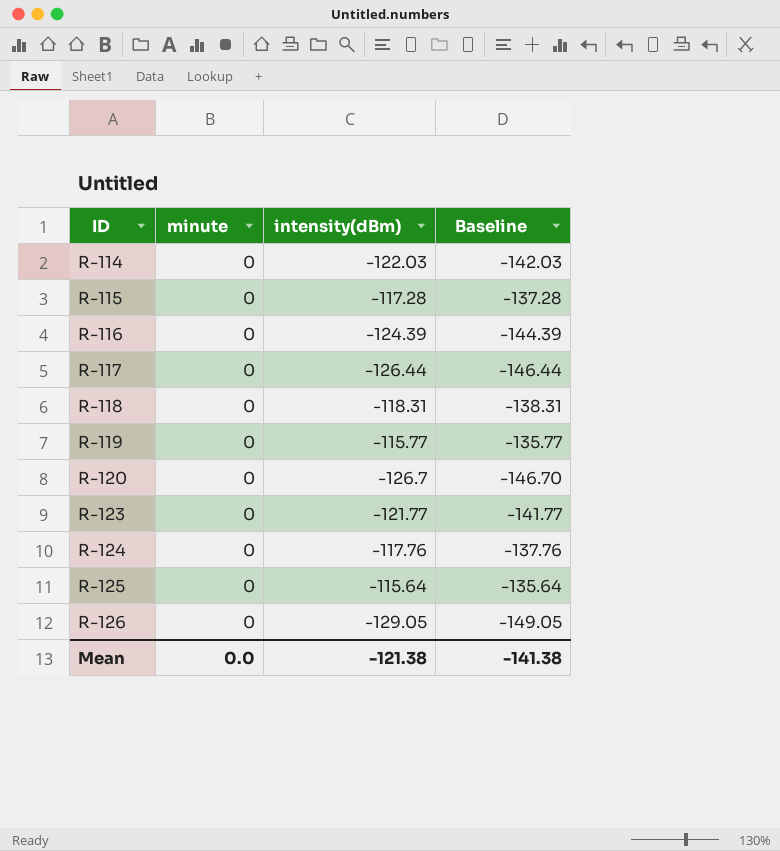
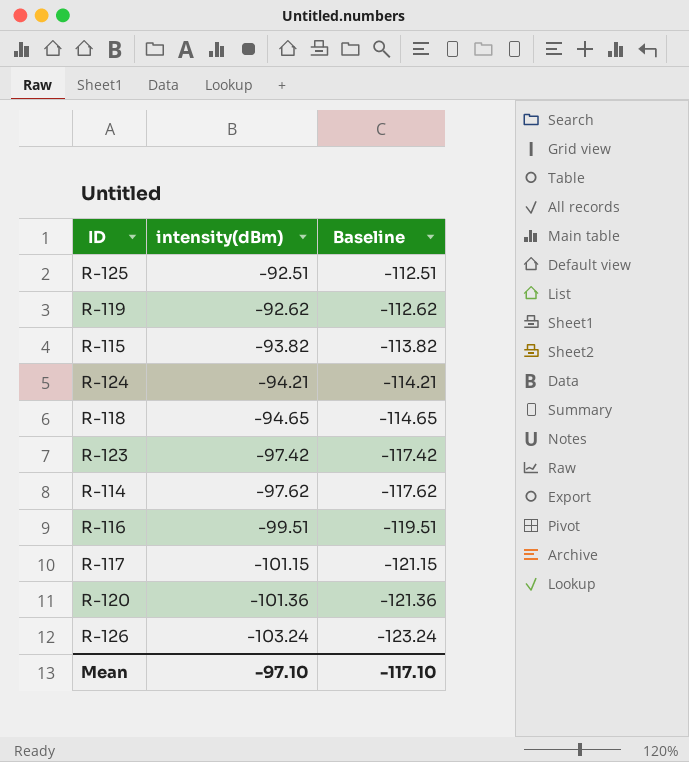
row order: ID ascending -> intensity(dBm) descending
column minute | position: 2 -> none
R-125 | intensity(dBm): -115.64 -> -92.51
R-125 | Baseline: -135.64 -> -112.51
R-119 | intensity(dBm): -115.77 -> -92.62
R-119 | Baseline: -135.77 -> -112.62
R-115 | intensity(dBm): -117.28 -> -93.82
R-115 | Baseline: -137.28 -> -113.82
R-124 | intensity(dBm): -117.76 -> -94.21
R-124 | Baseline: -137.76 -> -114.21
R-118 | intensity(dBm): -118.31 -> -94.65
R-118 | Baseline: -138.31 -> -114.65
R-123 | intensity(dBm): -121.77 -> -97.42
R-123 | Baseline: -141.77 -> -117.42
R-114 | intensity(dBm): -122.03 -> -97.62
R-114 | Baseline: -142.03 -> -117.62
R-116 | intensity(dBm): -124.39 -> -99.51
R-116 | Baseline: -144.39 -> -119.51
R-117 | intensity(dBm): -126.44 -> -101.15
R-117 | Baseline: -146.44 -> -121.15
R-120 | intensity(dBm): -126.7 -> -101.36
R-120 | Baseline: -146.70 -> -121.36
R-126 | intensity(dBm): -129.05 -> -103.24
R-126 | Baseline: -149.05 -> -123.24
Mean | intensity(dBm): -121.38 -> -97.10
Mean | Baseline: -141.38 -> -117.10

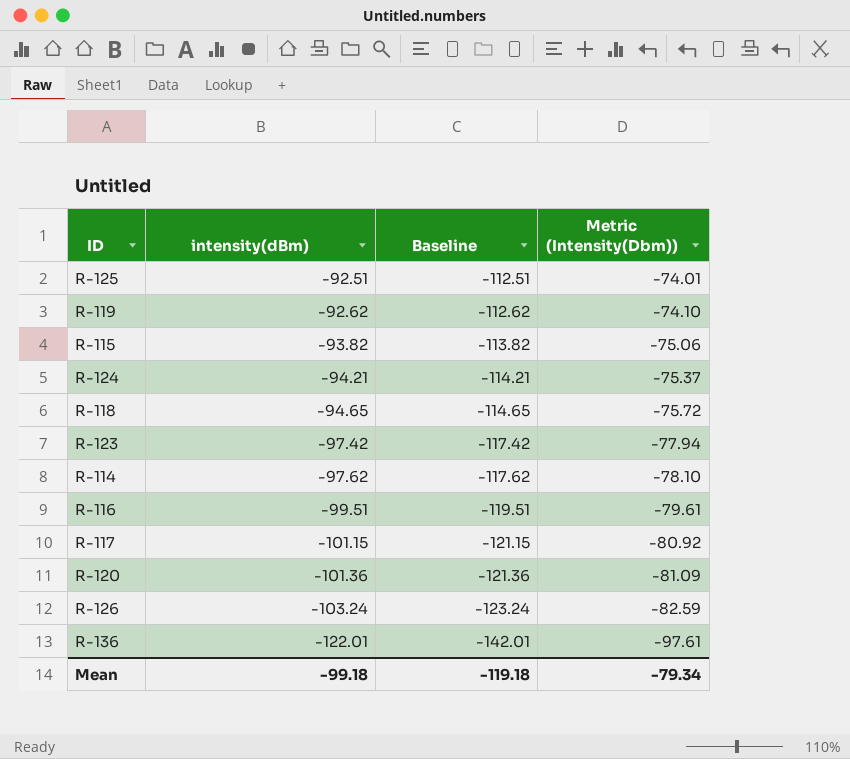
column Metric (Intensity(Dbm)) | formula: none -> [intensity(dBm)] * 0.8
row R-136: none -> -122.01 | -142.01 | -97.61
Mean | intensity(dBm): -97.10 -> -99.18
Mean | Baseline: -117.10 -> -119.18

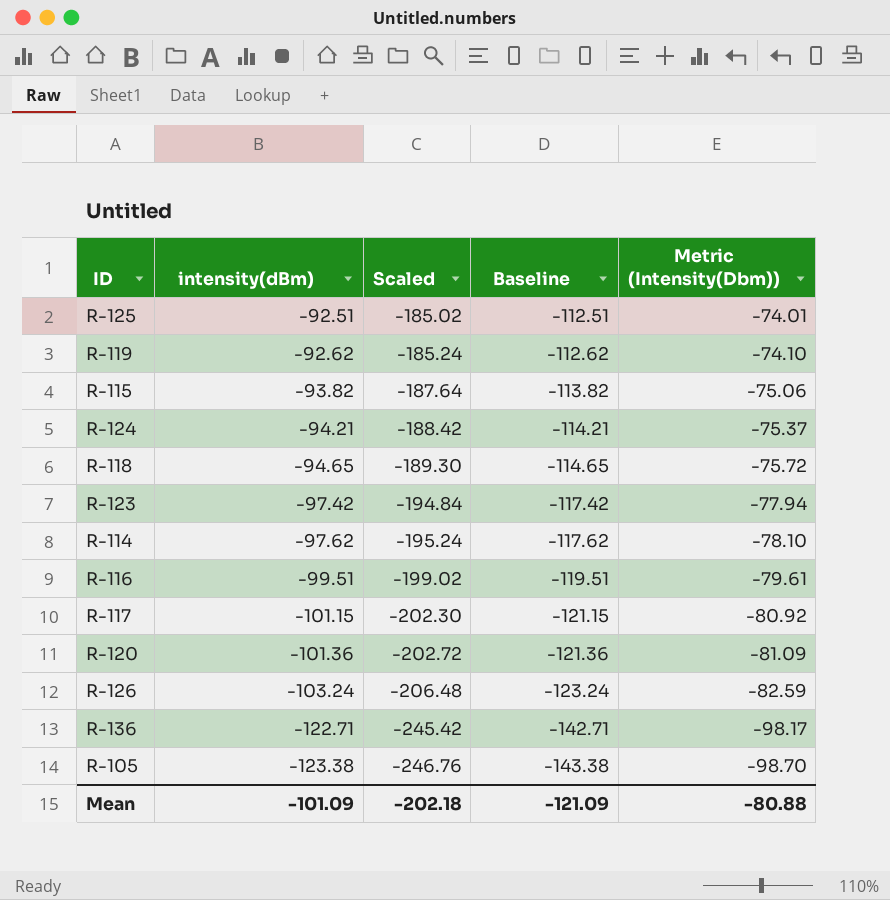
column Scaled | formula: none -> [intensity(dBm)] * 2
R-136 | intensity(dBm): -122.01 -> -122.71
R-136 | Baseline: -142.01 -> -142.71
R-136 | Metric (Intensity(Dbm)): -97.61 -> -98.17
row R-105: none -> -123.38 | -246.76 | -143.38 | -98.70
Mean | intensity(dBm): -99.18 -> -101.09
Mean | Baseline: -119.18 -> -121.09
Mean | Metric (Intensity(Dbm)): -79.34 -> -80.88

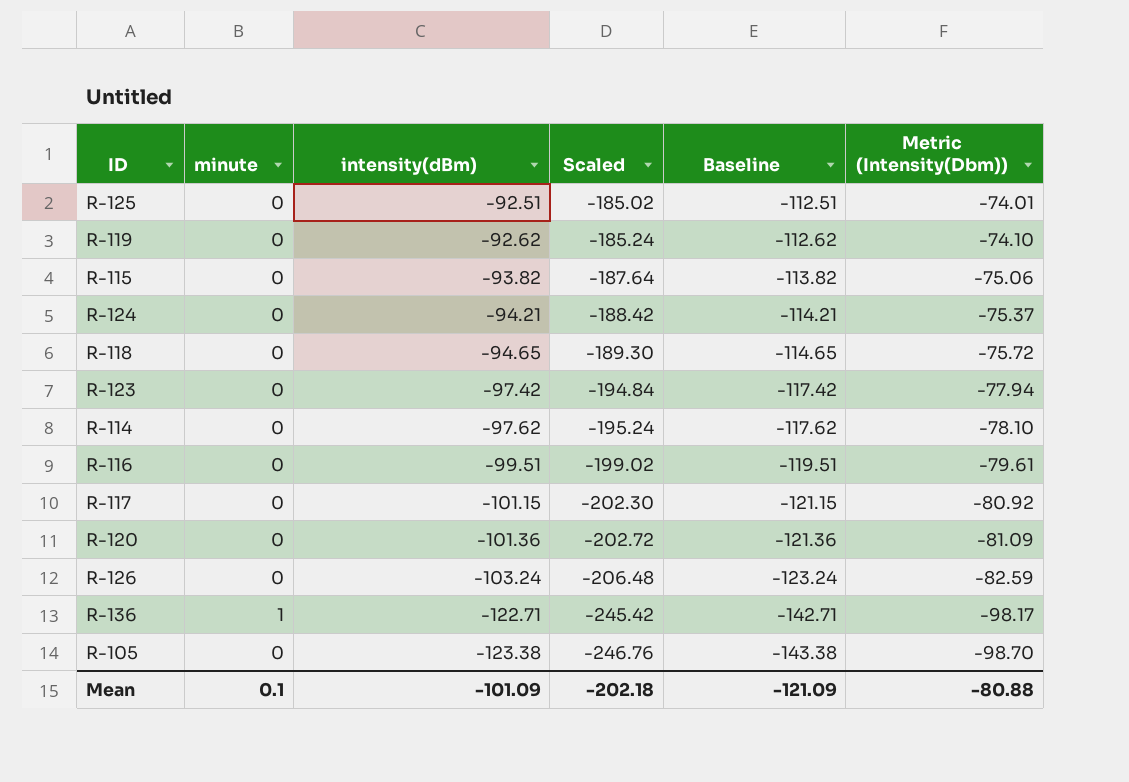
column minute | position: none -> 2

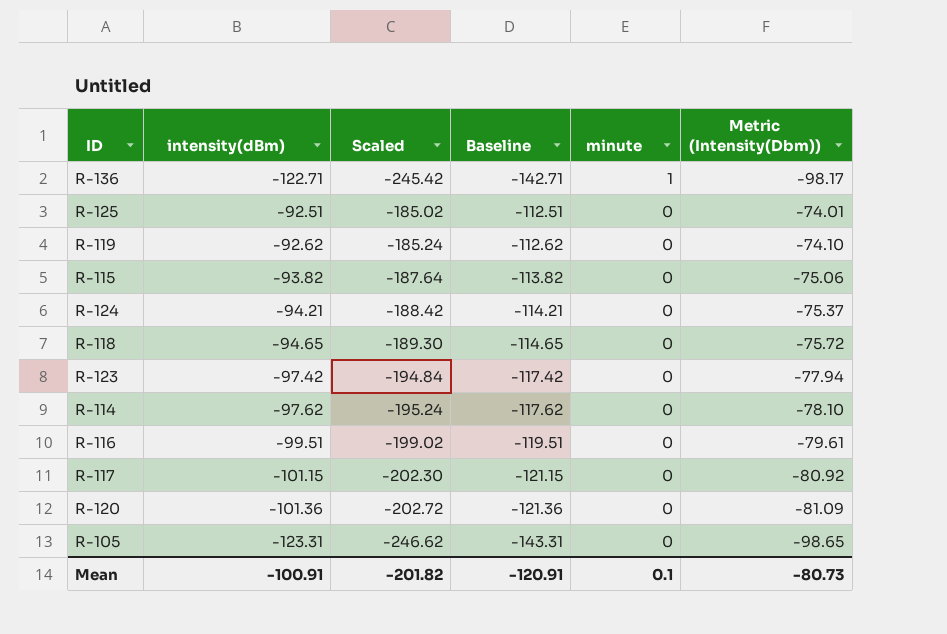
row order: intensity(dBm) descending -> minute descending
column minute | position: 2 -> 5
row R-126: 0 | -103.24 | -206.48 | -123.24 | -82.59 -> none
R-105 | intensity(dBm): -123.38 -> -123.31
R-105 | Scaled: -246.76 -> -246.62
R-105 | Baseline: -143.38 -> -143.31
R-105 | Metric (Intensity(Dbm)): -98.70 -> -98.65
Mean | intensity(dBm): -101.09 -> -100.91
Mean | Scaled: -202.18 -> -201.82
Mean | Baseline: -121.09 -> -120.91
Mean | Metric (Intensity(Dbm)): -80.88 -> -80.73

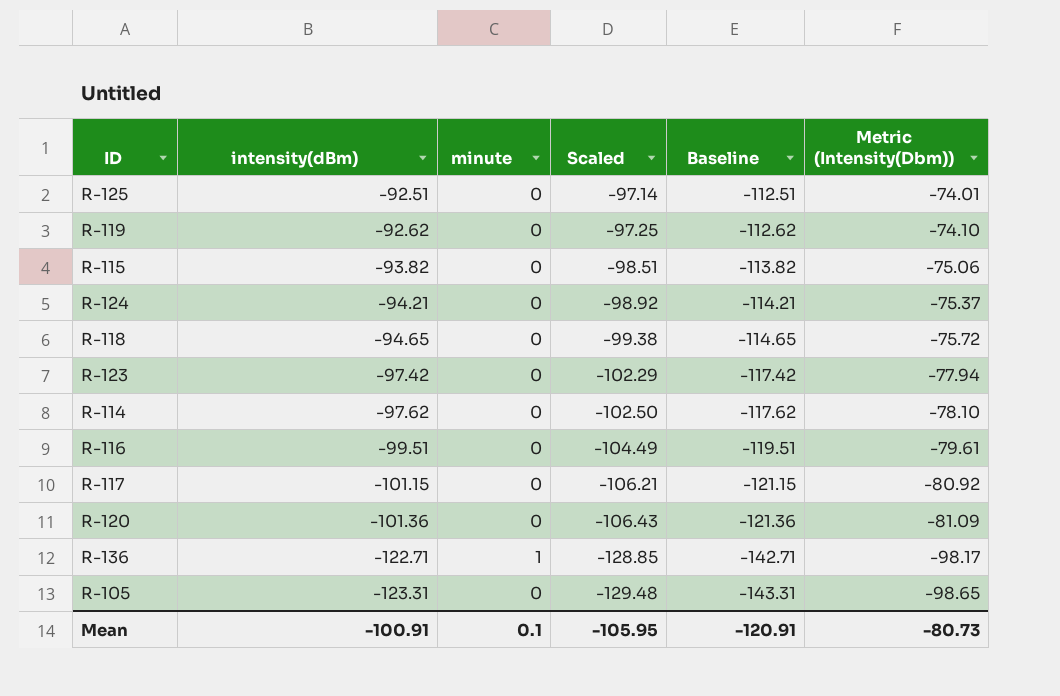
row order: minute descending -> intensity(dBm) descending
column minute | position: 5 -> 3
column Scaled | formula: [intensity(dBm)] * 2 -> [intensity(dBm)] * 1.05
Mean | Scaled: -201.82 -> -105.95

